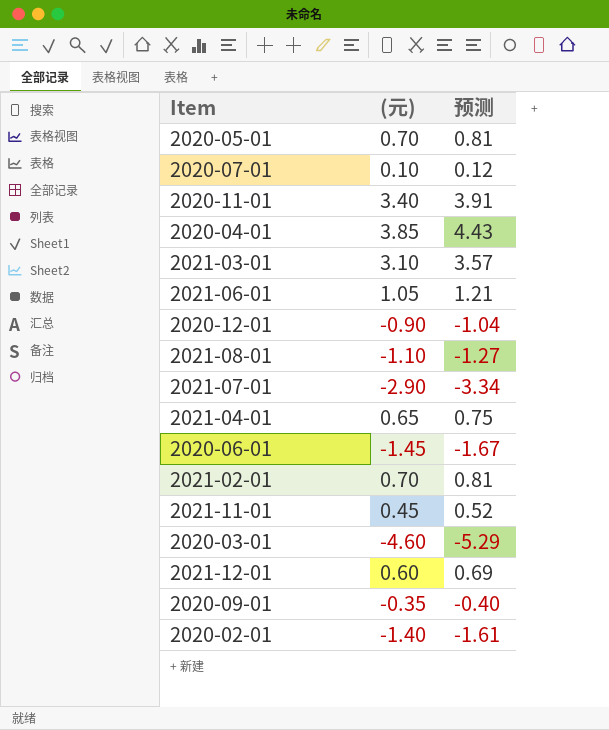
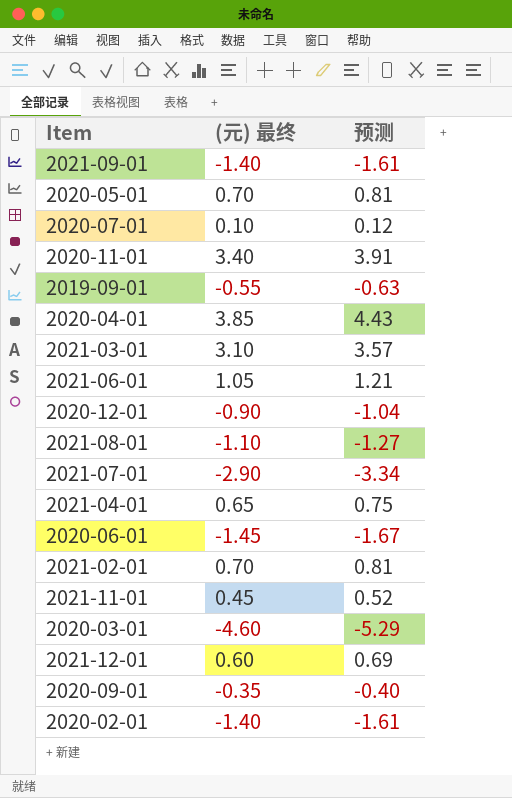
column name: (元) -> (元) 最终
row 2021-09-01: none -> -1.40 | -1.61
row 2019-09-01: none -> -0.55 | -0.63

